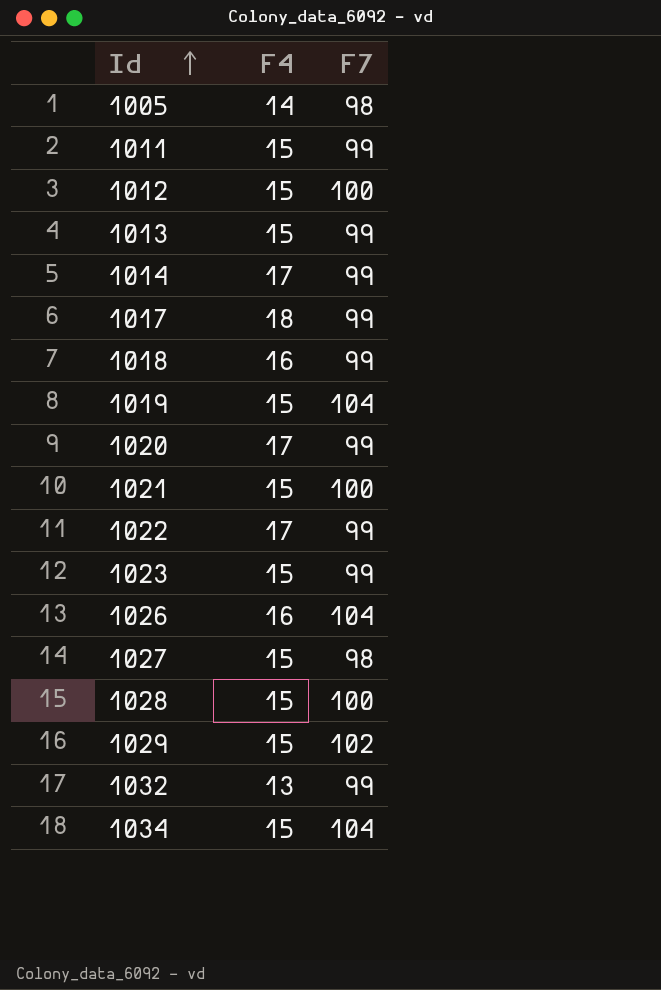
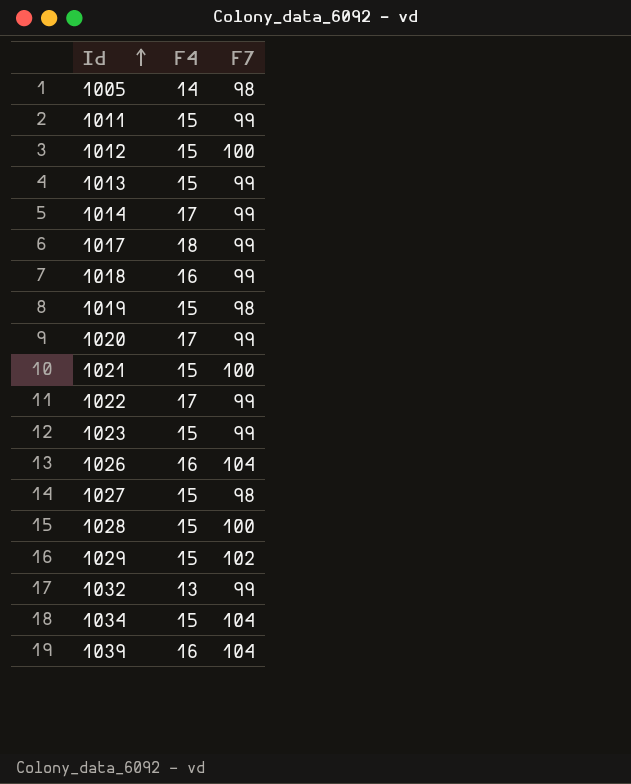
1019 | F7: 104 -> 98
row 1039: none -> 16 | 104

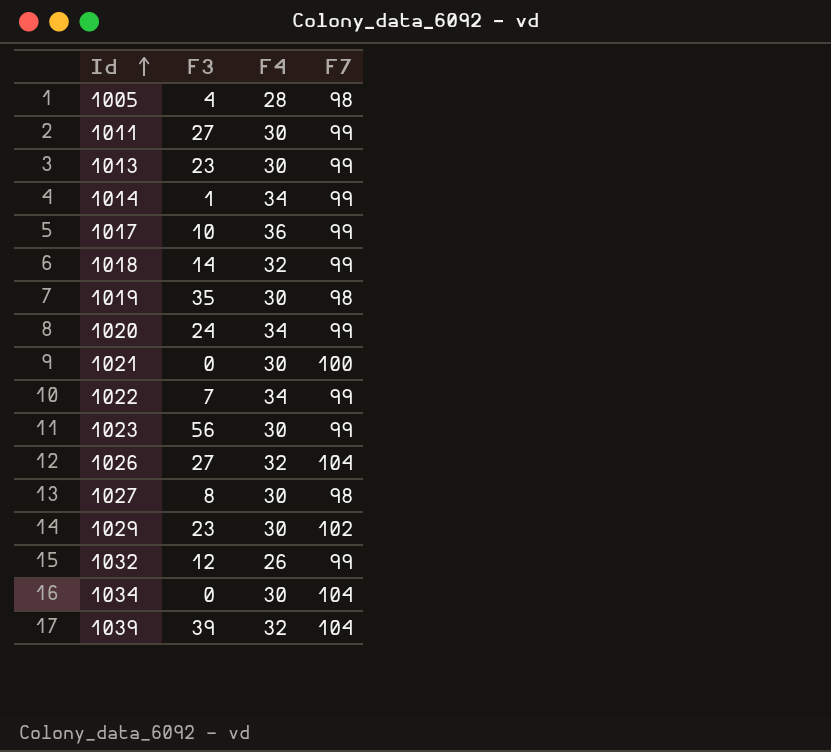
column F3 | position: none -> 2
row 1012: 15 | 100 -> none
row 1028: 15 | 100 -> none
1005 | F4: 14 -> 28
1011 | F4: 15 -> 30
1013 | F4: 15 -> 30
1014 | F4: 17 -> 34
1017 | F4: 18 -> 36
1018 | F4: 16 -> 32
1019 | F4: 15 -> 30
1020 | F4: 17 -> 34
1021 | F4: 15 -> 30
1022 | F4: 17 -> 34
1023 | F4: 15 -> 30
1026 | F4: 16 -> 32
1027 | F4: 15 -> 30
1029 | F4: 15 -> 30
1032 | F4: 13 -> 26
1034 | F4: 15 -> 30
1039 | F4: 16 -> 32

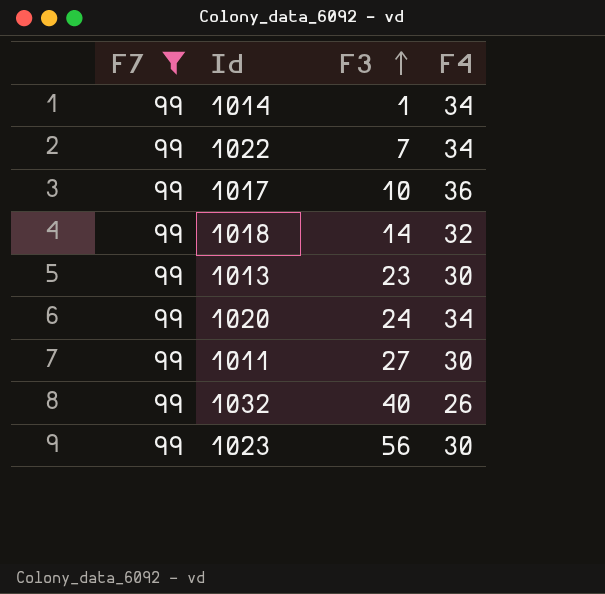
filter: none -> F7 = 99
row order: Id ascending -> F3 ascending
column F7 | position: 4 -> 1
1032 | F3: 12 -> 40

